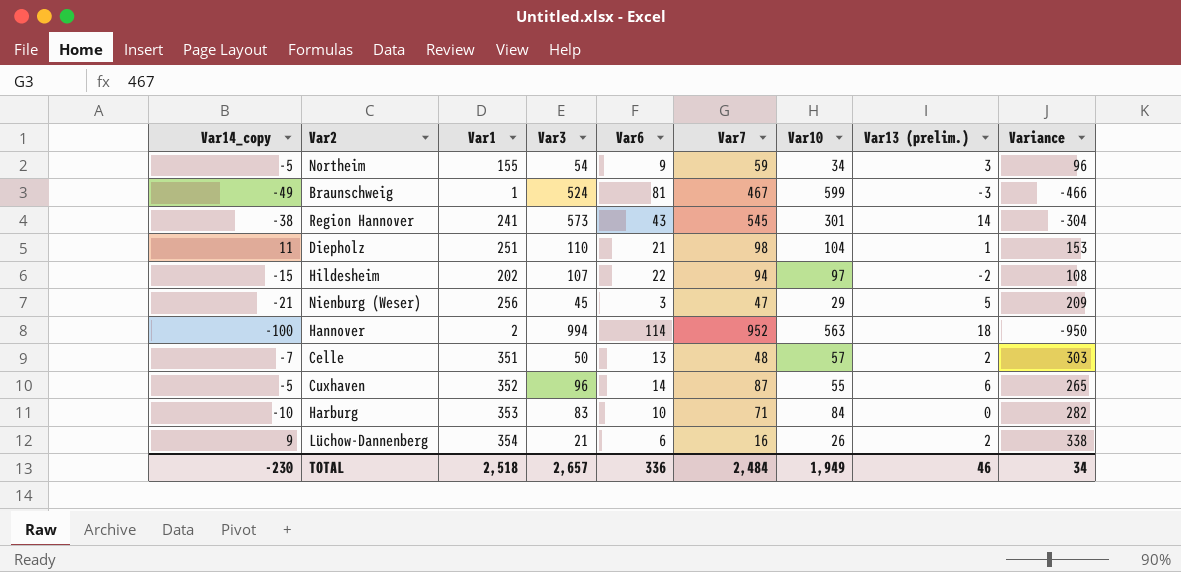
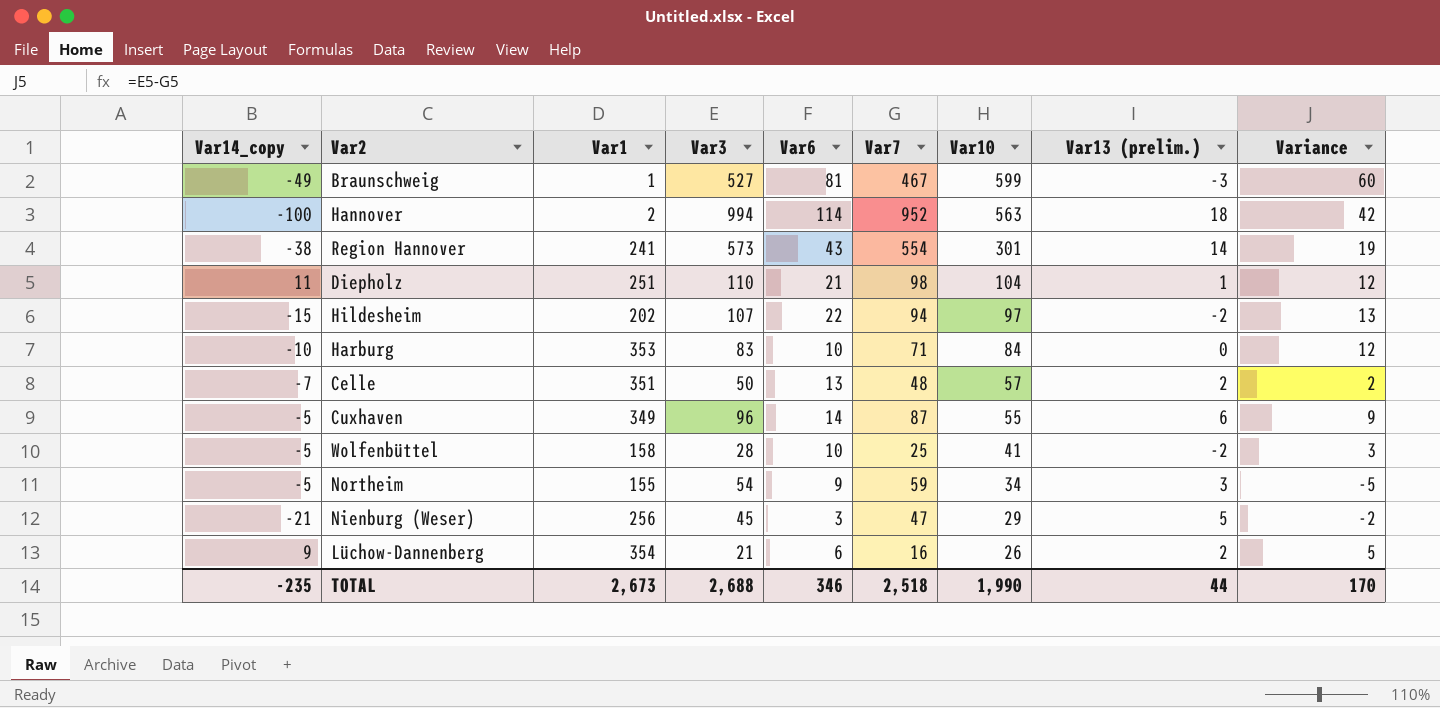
row order: none -> Var10 descending
column Variance | formula: [Var1] - [Var7] -> [Var3] - [Var7]
Braunschweig | Var3: 524 -> 527
Region Hannover | Var7: 545 -> 554
Cuxhaven | Var1: 352 -> 349
row Wolfenbüttel: none -> -5 | 158 | 28 | 10 | 25 | 41 | -2 | 3
TOTAL | Var14_copy: -230 -> -235
TOTAL | Var1: 2,518 -> 2,673
TOTAL | Var3: 2,657 -> 2,688
TOTAL | Var6: 336 -> 346
TOTAL | Var7: 2,484 -> 2,518
TOTAL | Var10: 1,949 -> 1,990
TOTAL | Var13 (prelim.): 46 -> 44
TOTAL | Variance: 34 -> 170

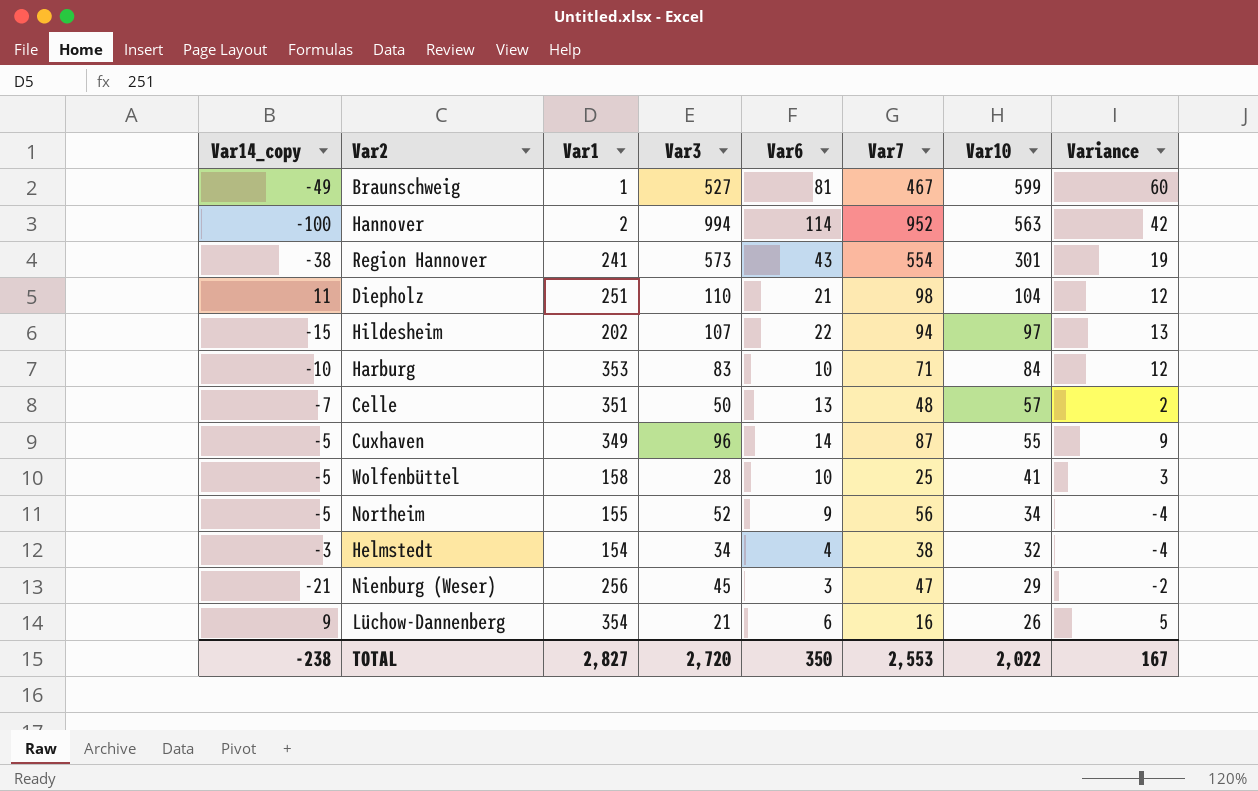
column Var13 (prelim.) | position: 8 -> none
Northeim | Var3: 54 -> 52
Northeim | Var7: 59 -> 56
Northeim | Variance: -5 -> -4
row Helmstedt: none -> -3 | 154 | 34 | 4 | 38 | 32 | -4
TOTAL | Var14_copy: -235 -> -238
TOTAL | Var1: 2,673 -> 2,827
TOTAL | Var3: 2,688 -> 2,720
TOTAL | Var6: 346 -> 350
TOTAL | Var7: 2,518 -> 2,553
TOTAL | Var10: 1,990 -> 2,022
TOTAL | Variance: 170 -> 167

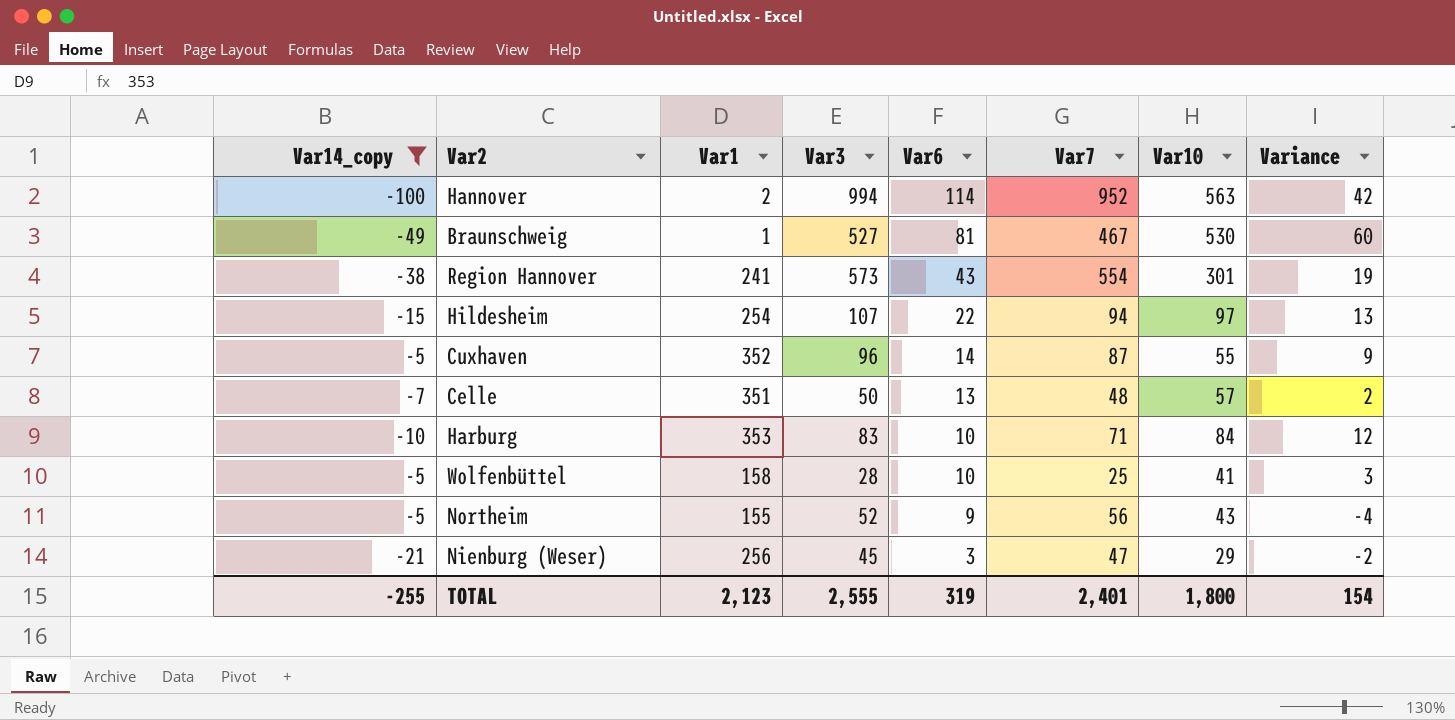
filter: none -> Var14_copy <= -5
row order: Var10 descending -> Var6 descending
Braunschweig | Var10: 599 -> 530
Hildesheim | Var1: 202 -> 254
Cuxhaven | Var1: 349 -> 352
Northeim | Var10: 34 -> 43
TOTAL | Var14_copy: -238 -> -255
TOTAL | Var1: 2,827 -> 2,123
TOTAL | Var3: 2,720 -> 2,555
TOTAL | Var6: 350 -> 319
TOTAL | Var7: 2,553 -> 2,401
TOTAL | Var10: 2,022 -> 1,800
TOTAL | Variance: 167 -> 154

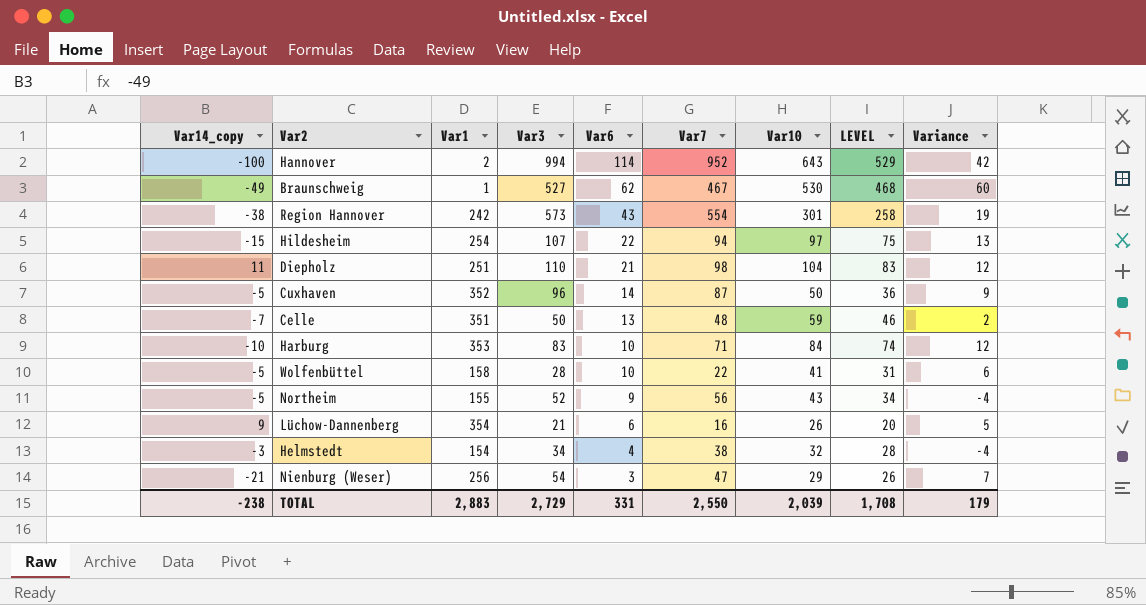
filter: Var14_copy <= -5 -> none
column LEVEL | formula: none -> [Var10] - [Var6]
Hannover | Var10: 563 -> 643
Braunschweig | Var6: 81 -> 62
Region Hannover | Var1: 241 -> 242
Cuxhaven | Var10: 55 -> 50
Celle | Var10: 57 -> 59
Wolfenbüttel | Var7: 25 -> 22
Wolfenbüttel | Variance: 3 -> 6
Nienburg (Weser) | Var3: 45 -> 54
Nienburg (Weser) | Variance: -2 -> 7
TOTAL | Var14_copy: -255 -> -238
TOTAL | Var1: 2,123 -> 2,883
TOTAL | Var3: 2,555 -> 2,729
TOTAL | Var6: 319 -> 331
TOTAL | Var7: 2,401 -> 2,550
TOTAL | Var10: 1,800 -> 2,039
TOTAL | Variance: 154 -> 179

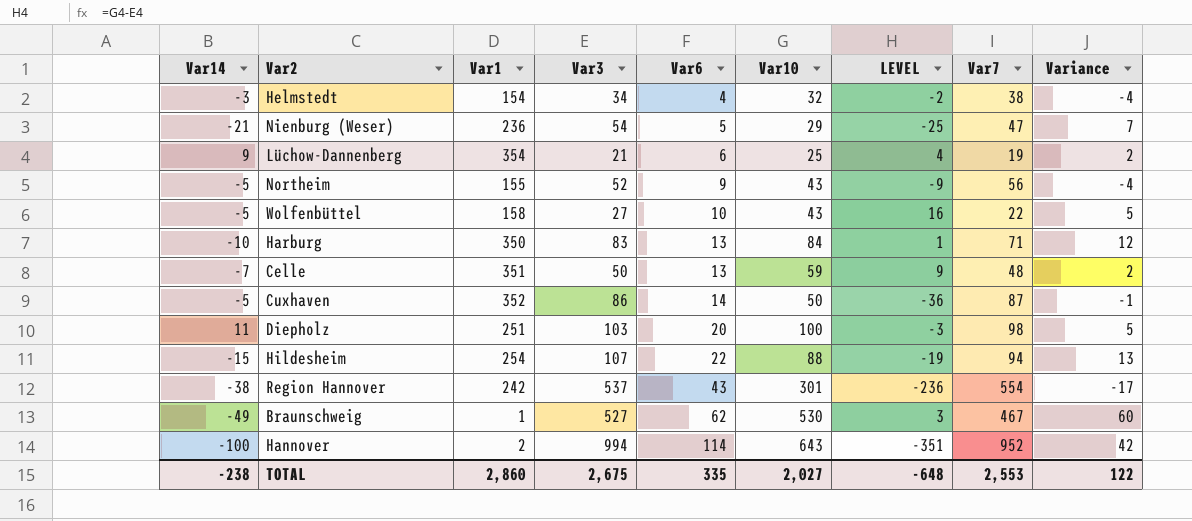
row order: Var6 descending -> Var6 ascending
column name: Var14_copy -> Var14
column LEVEL | formula: [Var10] - [Var6] -> [Var10] - [Var3]
column Var7 | position: 6 -> 8
Nienburg (Weser) | Var1: 256 -> 236
Nienburg (Weser) | Var6: 3 -> 5
Lüchow-Dannenberg | Var10: 26 -> 25
Lüchow-Dannenberg | Var7: 16 -> 19
Lüchow-Dannenberg | Variance: 5 -> 2
Wolfenbüttel | Var3: 28 -> 27
Wolfenbüttel | Var10: 41 -> 43
Wolfenbüttel | Variance: 6 -> 5
Harburg | Var1: 353 -> 350
Harburg | Var6: 10 -> 13
Cuxhaven | Var3: 96 -> 86
Cuxhaven | Variance: 9 -> -1
Diepholz | Var3: 110 -> 103
Diepholz | Var6: 21 -> 20
Diepholz | Var10: 104 -> 100
Diepholz | Variance: 12 -> 5
Hildesheim | Var10: 97 -> 88
Region Hannover | Var3: 573 -> 537
Region Hannover | Variance: 19 -> -17
TOTAL | Var1: 2,883 -> 2,860
TOTAL | Var3: 2,729 -> 2,675
TOTAL | Var6: 331 -> 335
TOTAL | Var10: 2,039 -> 2,027
TOTAL | LEVEL: 1,708 -> -648
TOTAL | Var7: 2,550 -> 2,553
TOTAL | Variance: 179 -> 122

